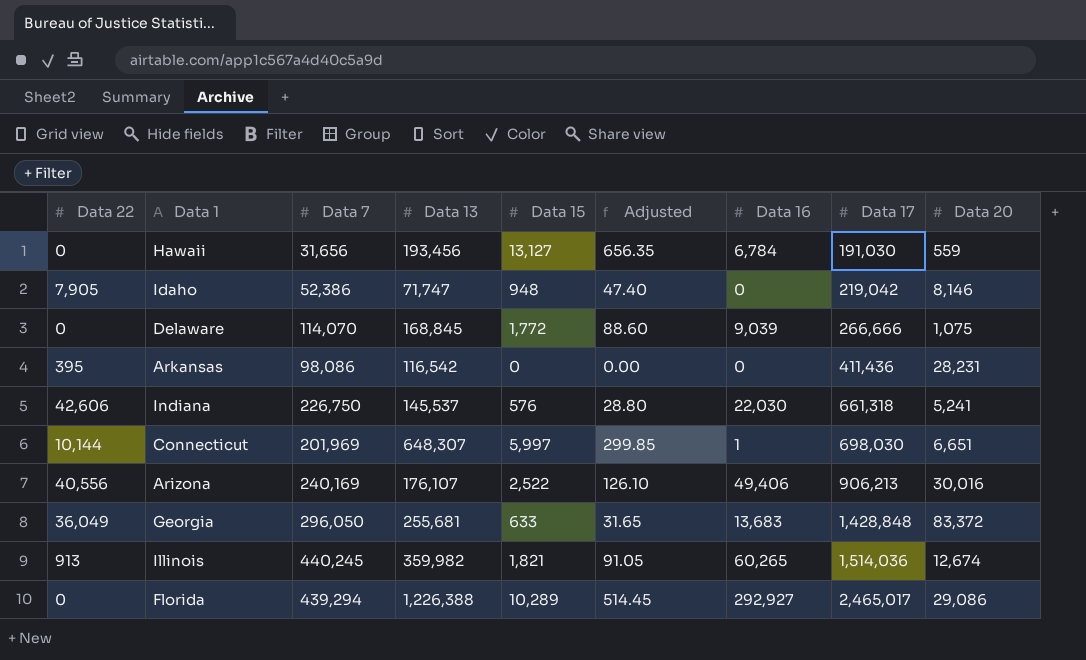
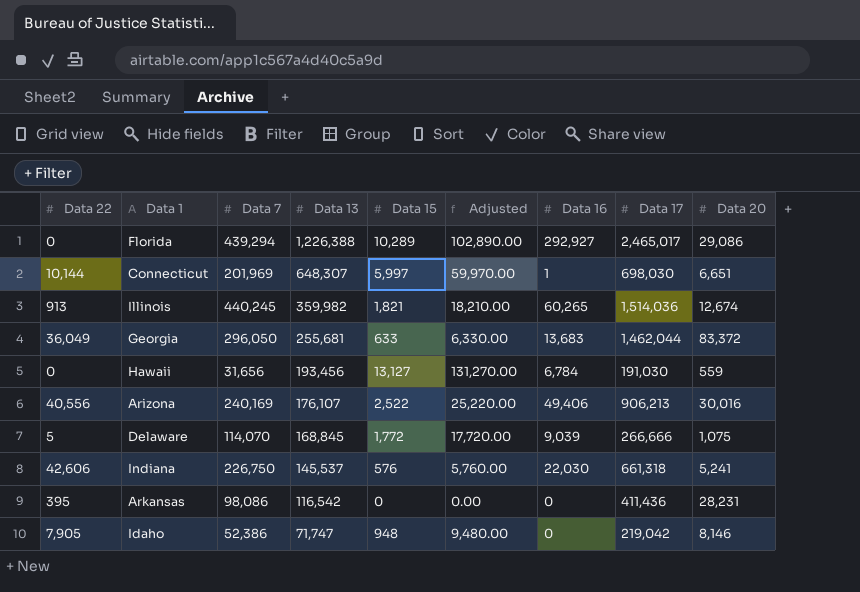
row order: Data 17 ascending -> Data 13 descending
column Adjusted | formula: [Data 15] * 0.05 -> [Data 15] * 10
Georgia | Data 17: 1,428,848 -> 1,462,044
Delaware | Data 22: 0 -> 5

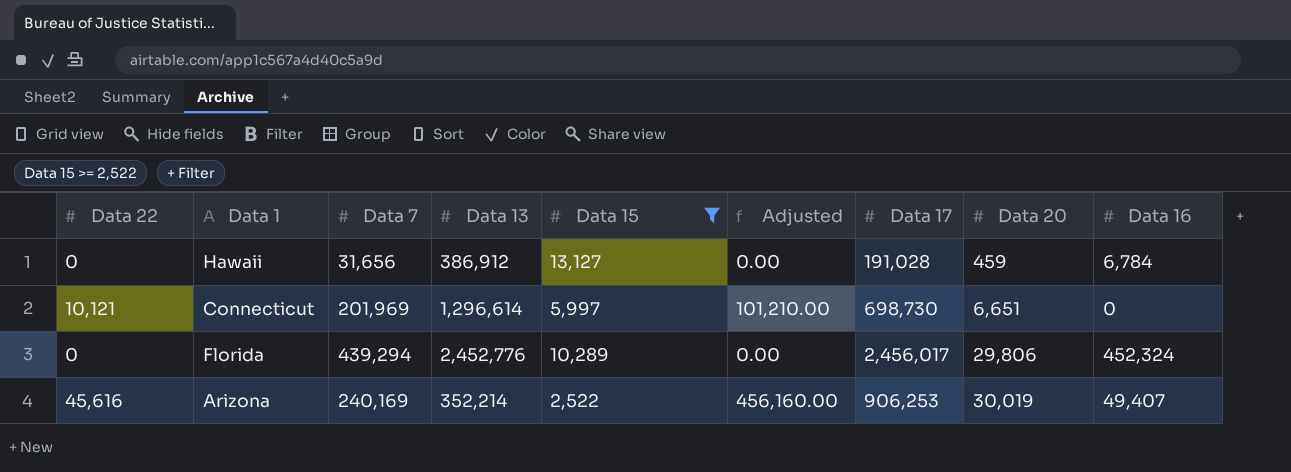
filter: none -> Data 15 >= 2,522
row order: Data 13 descending -> Data 20 ascending
column Adjusted | formula: [Data 15] * 10 -> [Data 22] * 10
column Data 16 | position: 7 -> 9
Hawaii | Data 13: 193,456 -> 386,912
Hawaii | Data 17: 191,030 -> 191,028
Hawaii | Data 20: 559 -> 459
Connecticut | Data 22: 10,144 -> 10,121
Connecticut | Data 13: 648,307 -> 1,296,614
Connecticut | Data 17: 698,030 -> 698,730
Connecticut | Data 16: 1 -> 0
Florida | Data 13: 1,226,388 -> 2,452,776
Florida | Data 17: 2,465,017 -> 2,456,017
Florida | Data 20: 29,086 -> 29,806
Florida | Data 16: 292,927 -> 452,324
Arizona | Data 22: 40,556 -> 45,616
Arizona | Data 13: 176,107 -> 352,214
Arizona | Data 17: 906,213 -> 906,253
Arizona | Data 20: 30,016 -> 30,019
Arizona | Data 16: 49,406 -> 49,407

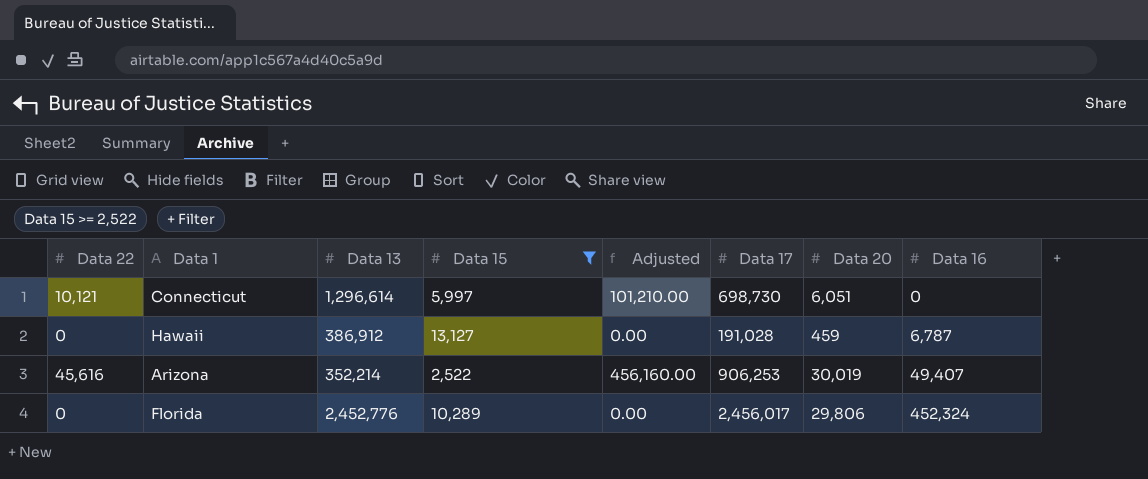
row order: Data 20 ascending -> Data 16 ascending
column Data 7 | position: 3 -> none
Connecticut | Data 20: 6,651 -> 6,051
Hawaii | Data 16: 6,784 -> 6,787

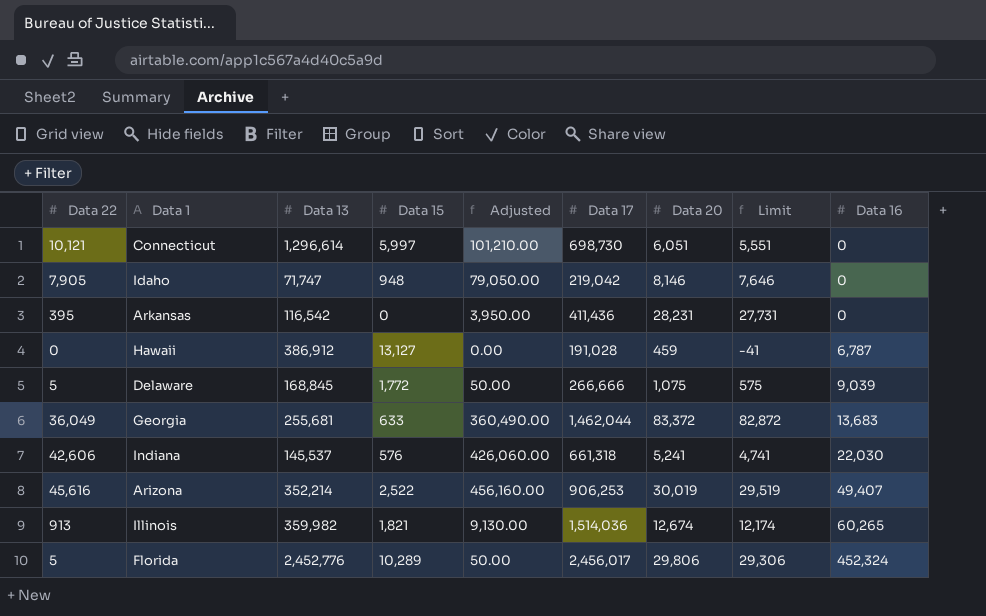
filter: Data 15 >= 2,522 -> none
column Limit | formula: none -> [Data 20] - 500
Florida | Data 22: 0 -> 5
Florida | Adjusted: 0.00 -> 50.00

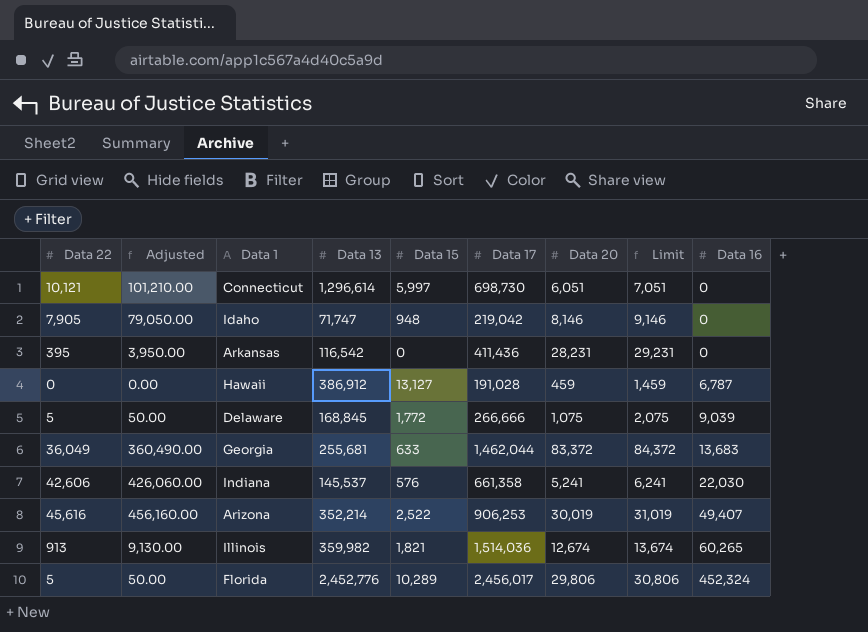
column Adjusted | position: 5 -> 2
column Limit | formula: [Data 20] - 500 -> [Data 20] + 1000
Indiana | Data 17: 661,318 -> 661,358

